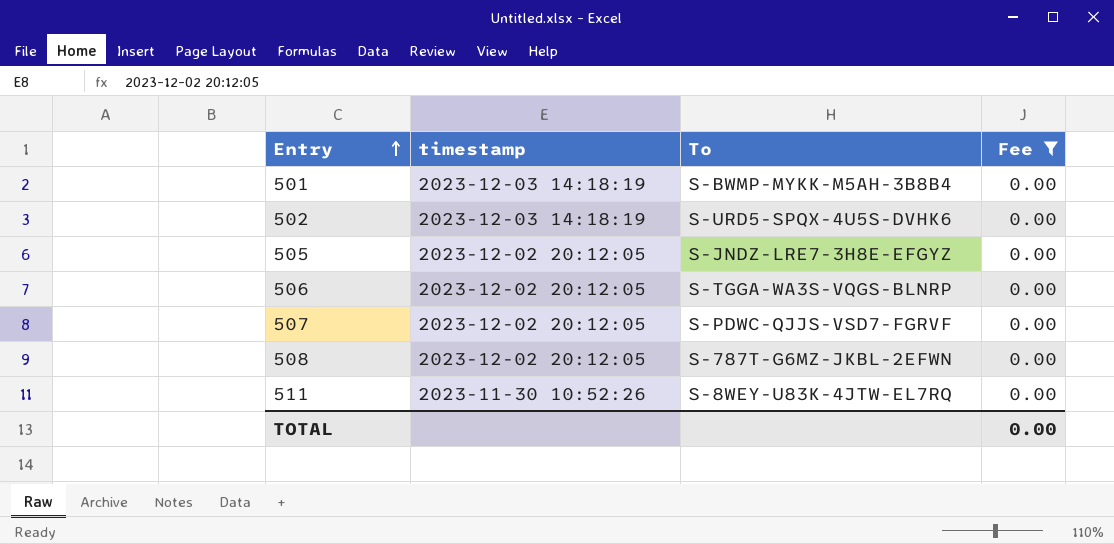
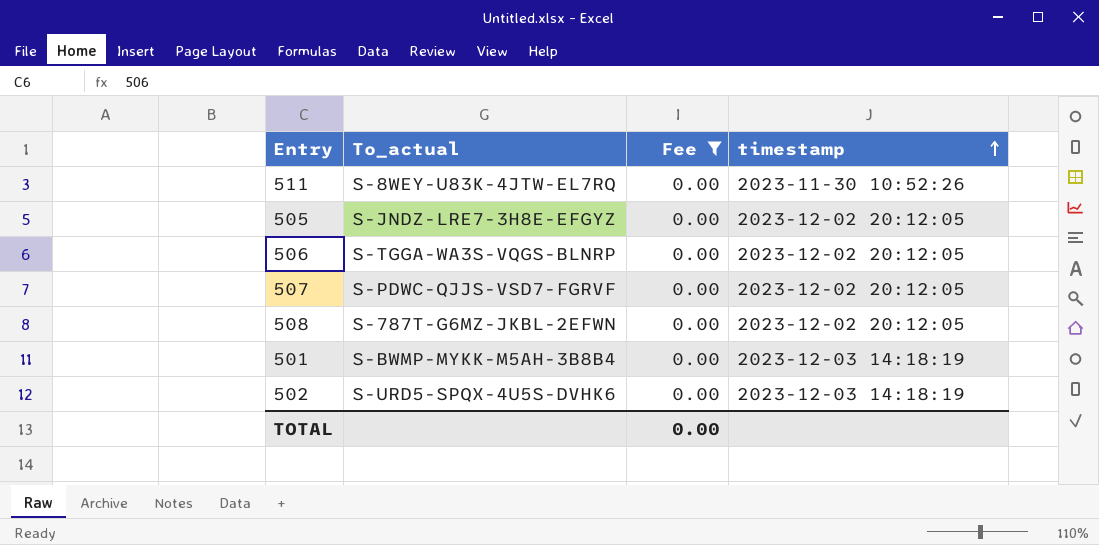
row order: Entry ascending -> timestamp ascending
column name: To -> To_actual
column timestamp | position: 2 -> 4

